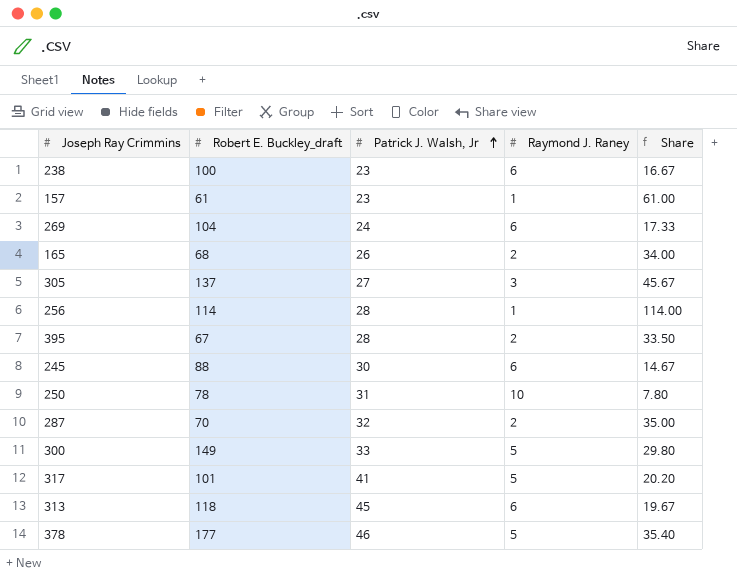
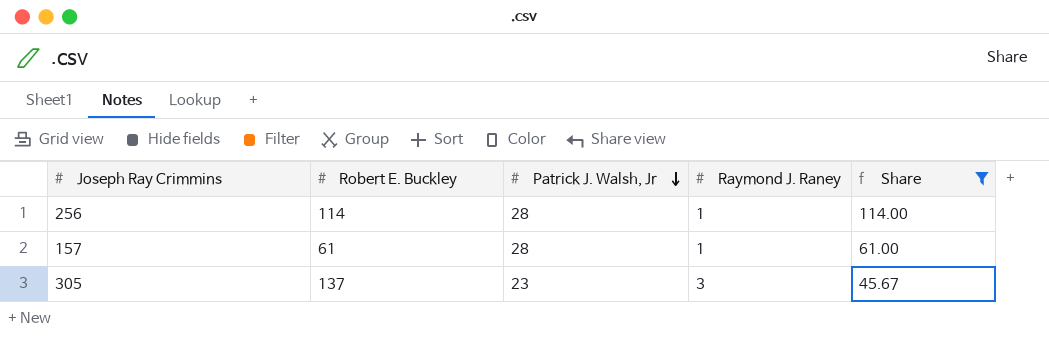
filter: none -> Share >= 45.67
row order: Patrick J. Walsh, Jr ascending -> Patrick J. Walsh, Jr descending
column name: Robert E. Buckley_draft -> Robert E. Buckley
157 | Patrick J. Walsh, Jr: 23 -> 28
305 | Patrick J. Walsh, Jr: 27 -> 23

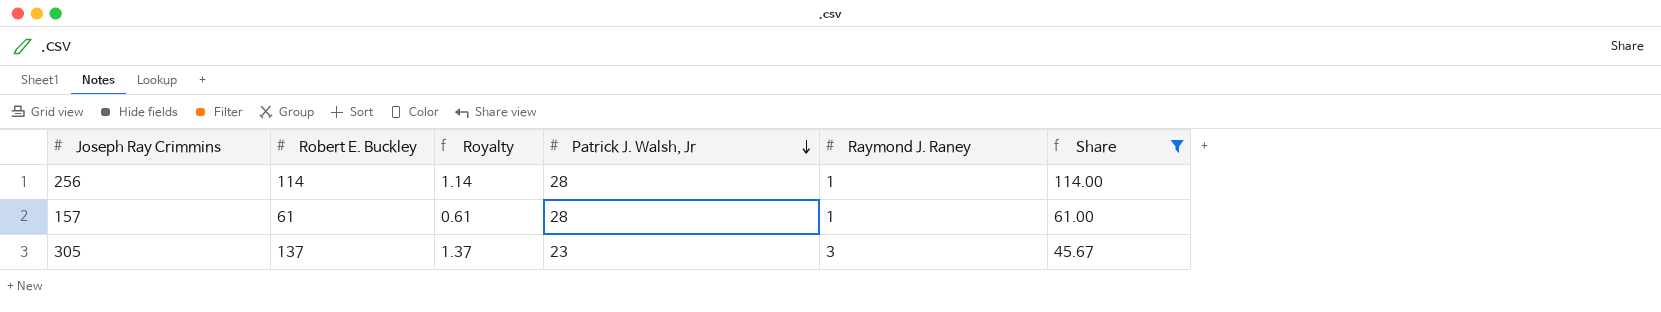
column Royalty | formula: none -> [Robert E. Buckley] * 0.01

